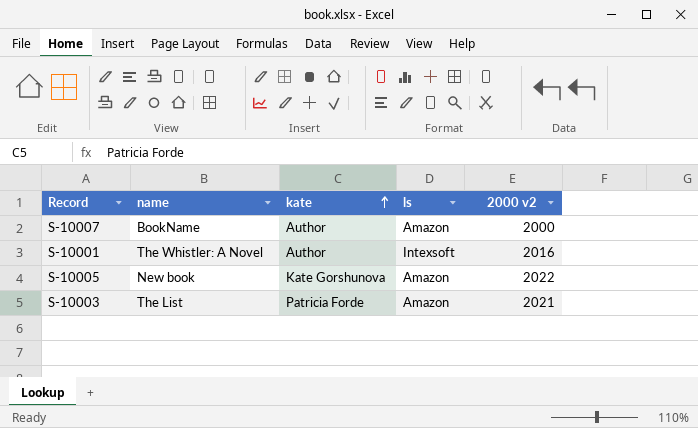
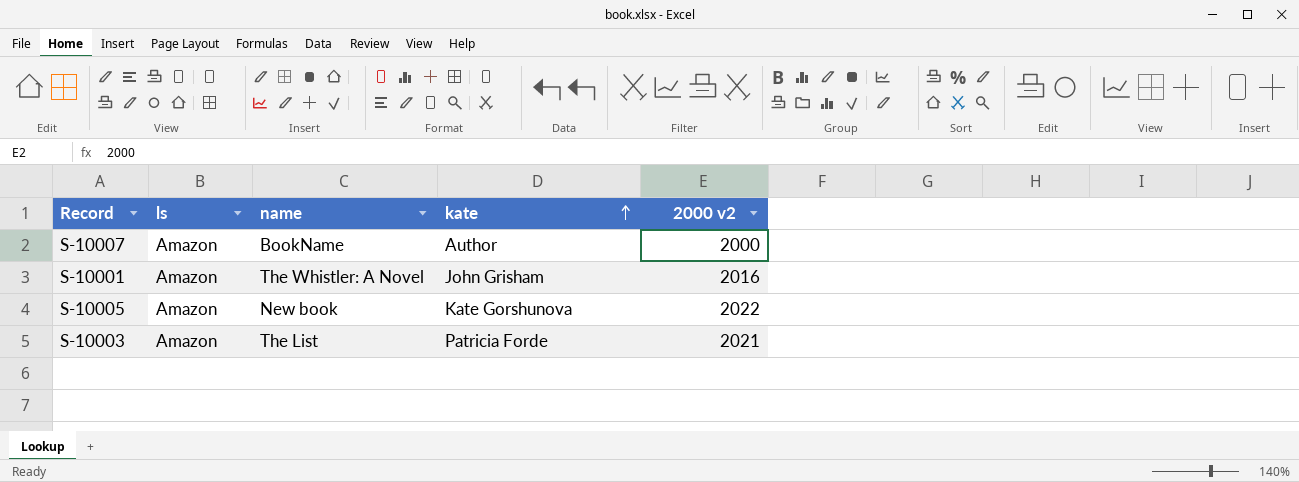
column ls | position: 4 -> 2
S-10001 | ls: Intexsoft -> Amazon
S-10001 | kate: Author -> John Grisham

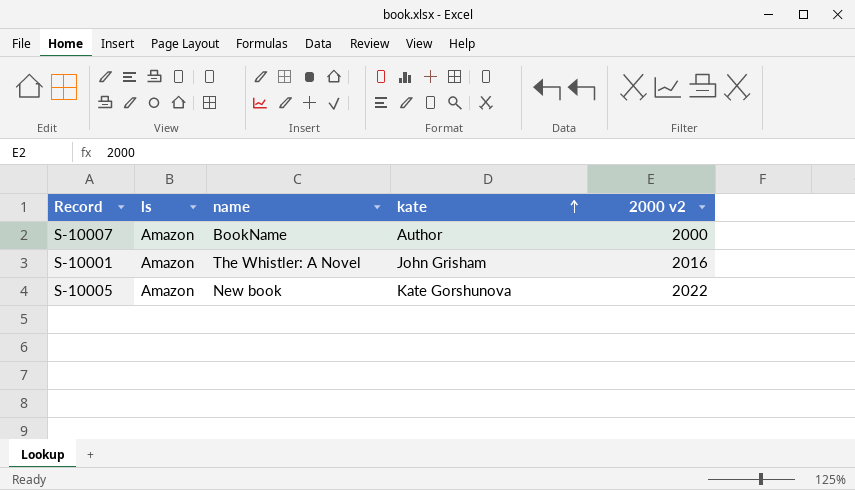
row S-10003: Amazon | The List | Patricia Forde | 2021 -> none

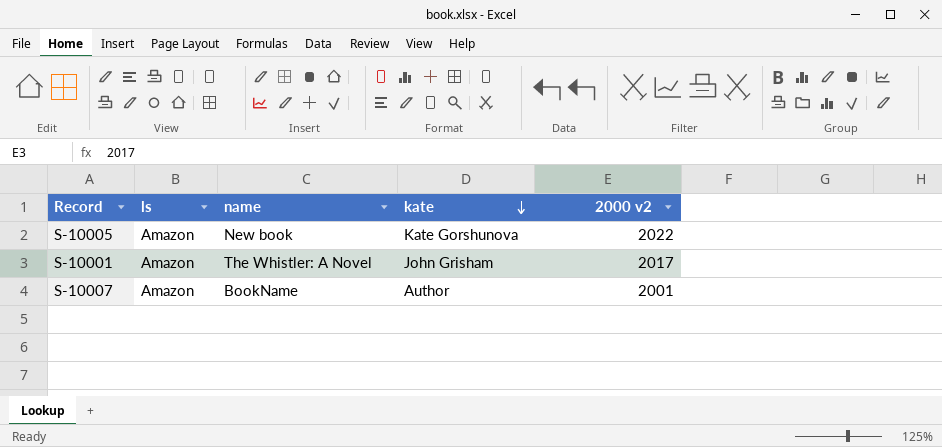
row order: kate ascending -> kate descending
S-10001 | 2000 v2: 2016 -> 2017
S-10007 | 2000 v2: 2000 -> 2001

